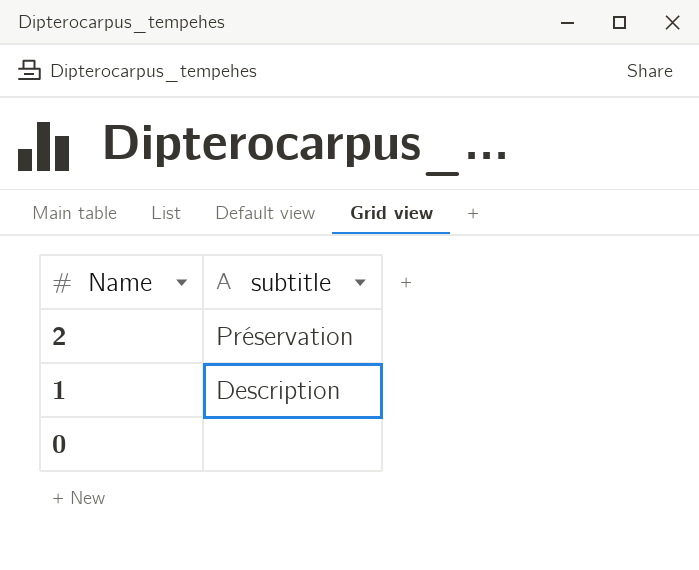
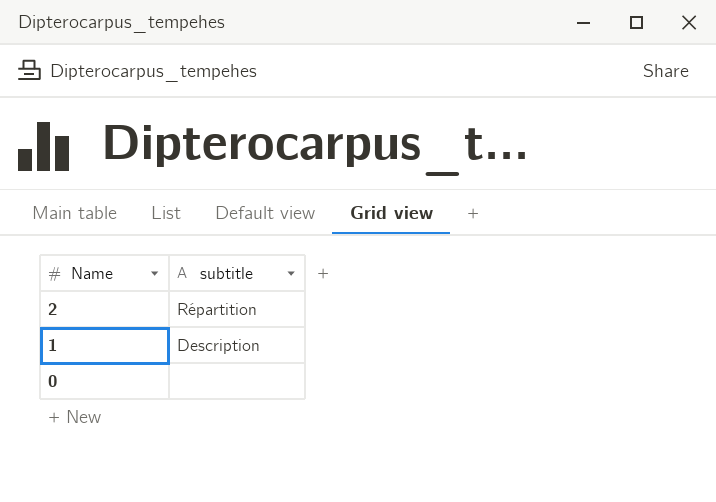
2 | subtitle: Préservation -> Répartition

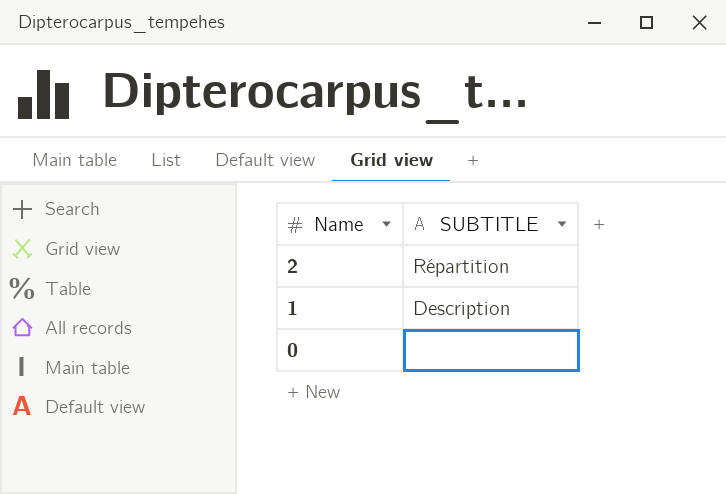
column name: subtitle -> SUBTITLE

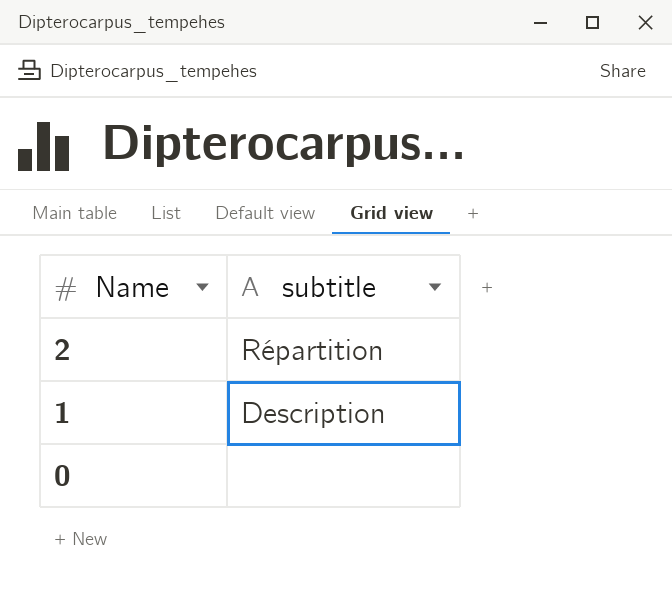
column name: SUBTITLE -> subtitle

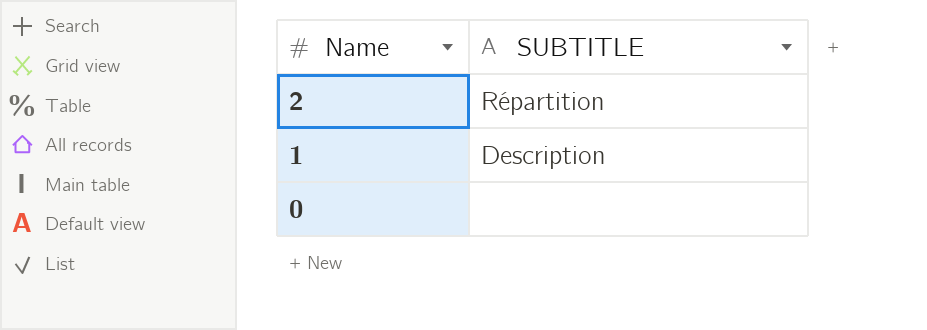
column name: subtitle -> SUBTITLE

